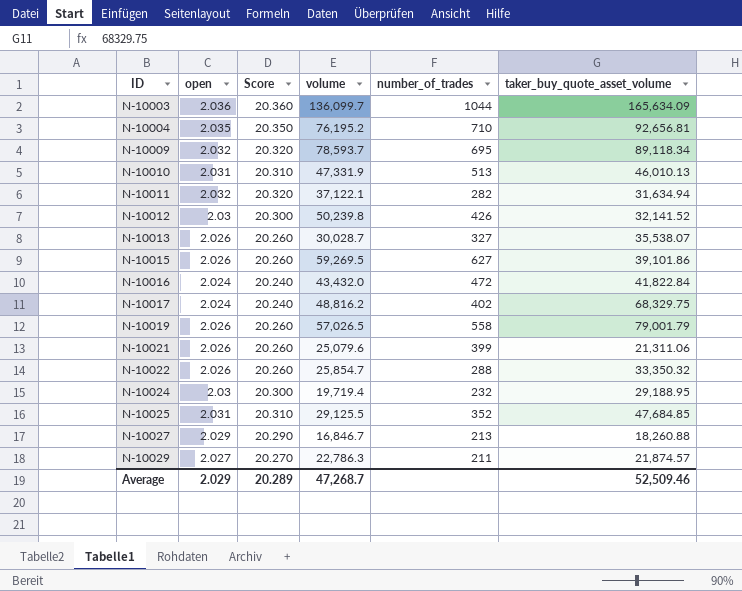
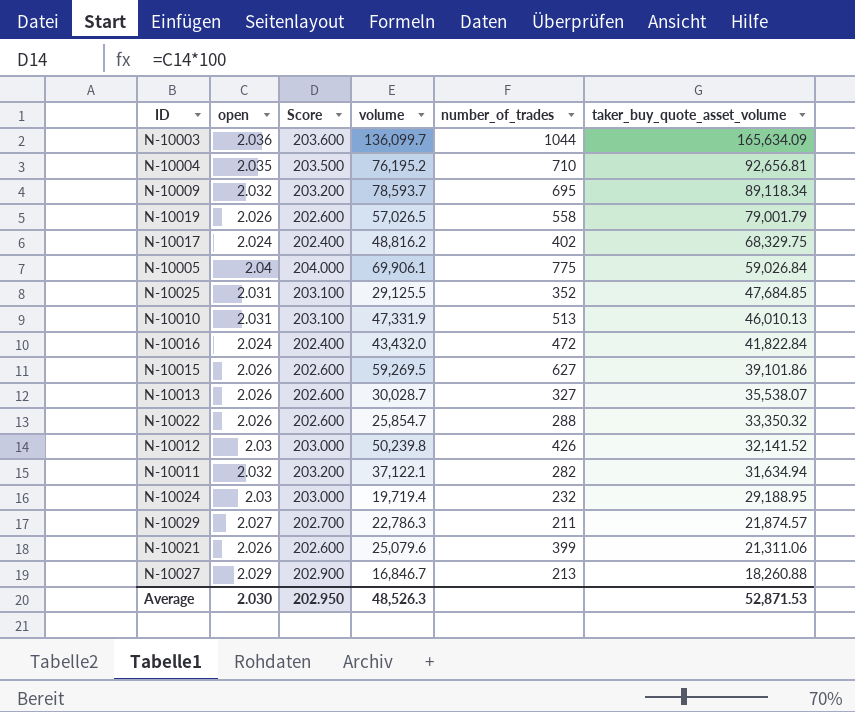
row order: ID ascending -> taker_buy_quote_asset_volume descending
column Score | formula: [open] * 10 -> [open] * 100
row N-10005: none -> 2.04 | 204.000 | 69,906.1 | 775 | 59,026.84
Average | open: 2.029 -> 2.030
Average | Score: 20.289 -> 202.950
Average | volume: 47,268.7 -> 48,526.3
Average | taker_buy_quote_asset_volume: 52,509.46 -> 52,871.53

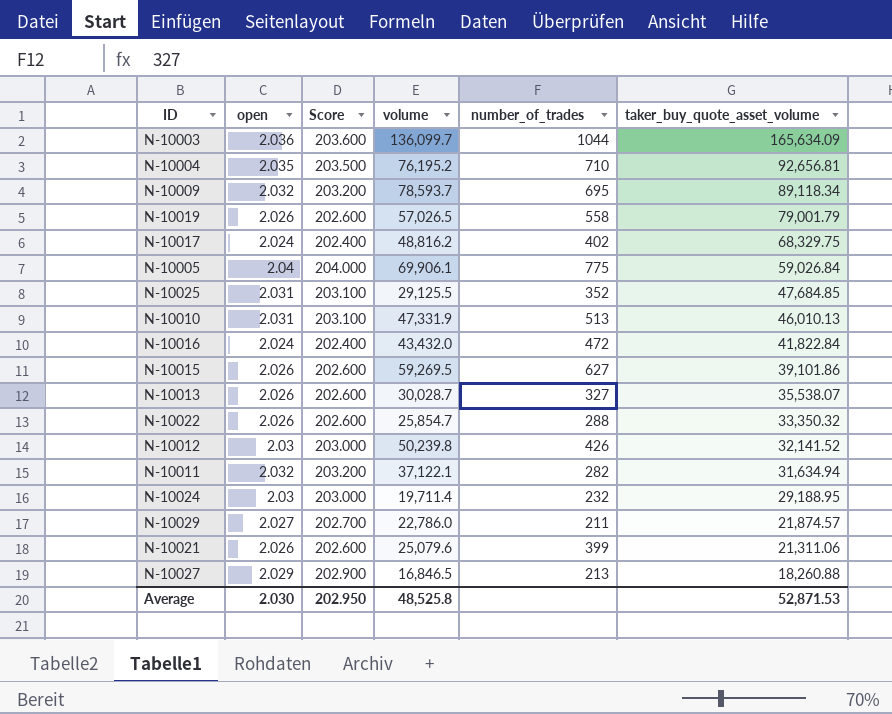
N-10024 | volume: 19,719.4 -> 19,711.4
N-10029 | volume: 22,786.3 -> 22,786.0
N-10027 | volume: 16,846.7 -> 16,846.5
Average | volume: 48,526.3 -> 48,525.8

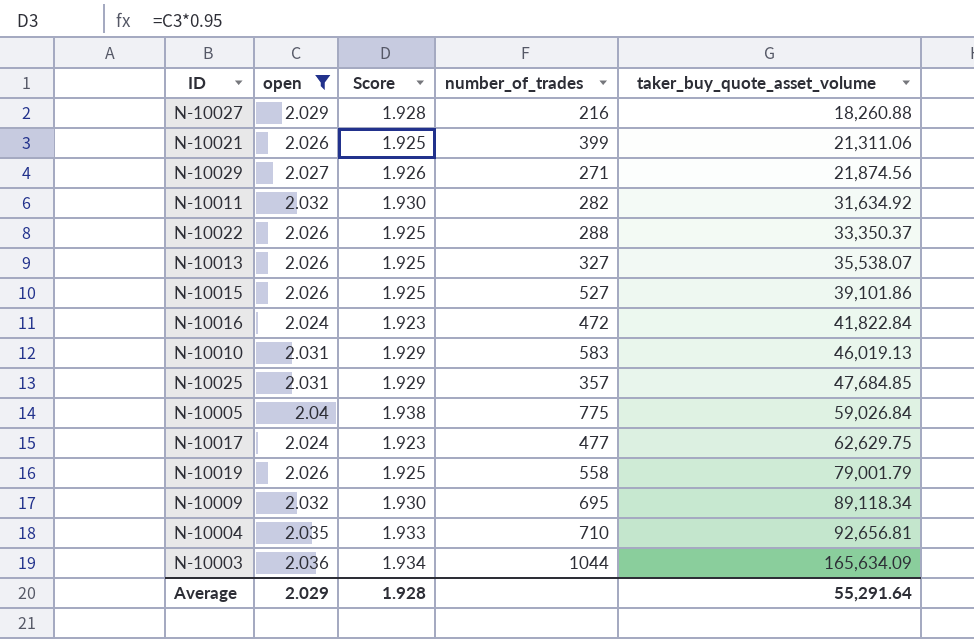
filter: none -> open != 2.03
row order: taker_buy_quote_asset_volume descending -> taker_buy_quote_asset_volume ascending
column volume | position: 4 -> none
column Score | formula: [open] * 100 -> [open] * 0.95
N-10027 | number_of_trades: 213 -> 216
N-10029 | number_of_trades: 211 -> 271
N-10029 | taker_buy_quote_asset_volume: 21,874.57 -> 21,874.56
N-10011 | taker_buy_quote_asset_volume: 31,634.94 -> 31,634.92
N-10022 | taker_buy_quote_asset_volume: 33,350.32 -> 33,350.37
N-10015 | number_of_trades: 627 -> 527
N-10010 | number_of_trades: 513 -> 583
N-10010 | taker_buy_quote_asset_volume: 46,010.13 -> 46,019.13
N-10025 | number_of_trades: 352 -> 357
N-10017 | number_of_trades: 402 -> 477
N-10017 | taker_buy_quote_asset_volume: 68,329.75 -> 62,629.75
Average | open: 2.030 -> 2.029
Average | Score: 202.950 -> 1.928
Average | taker_buy_quote_asset_volume: 52,871.53 -> 55,291.64

